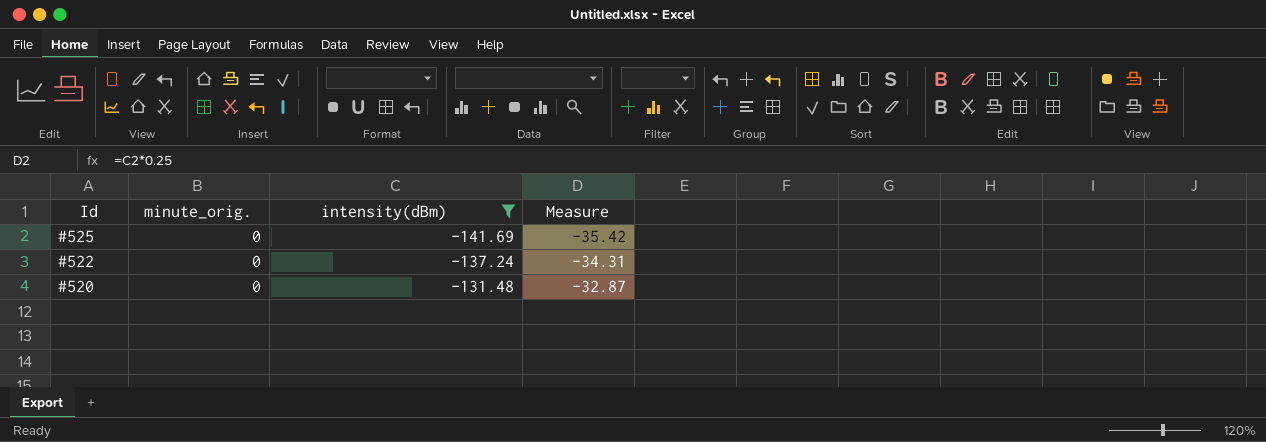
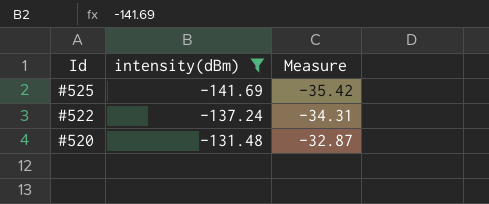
column minute_orig. | position: 2 -> none

